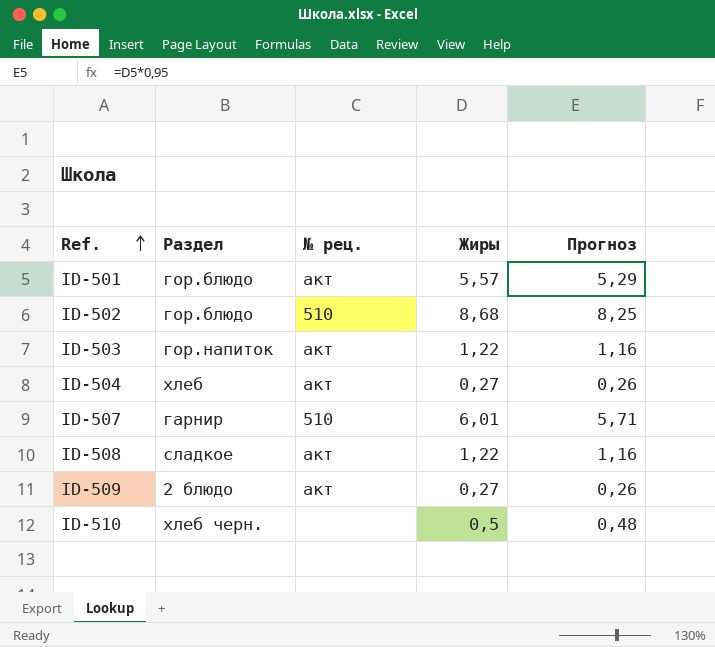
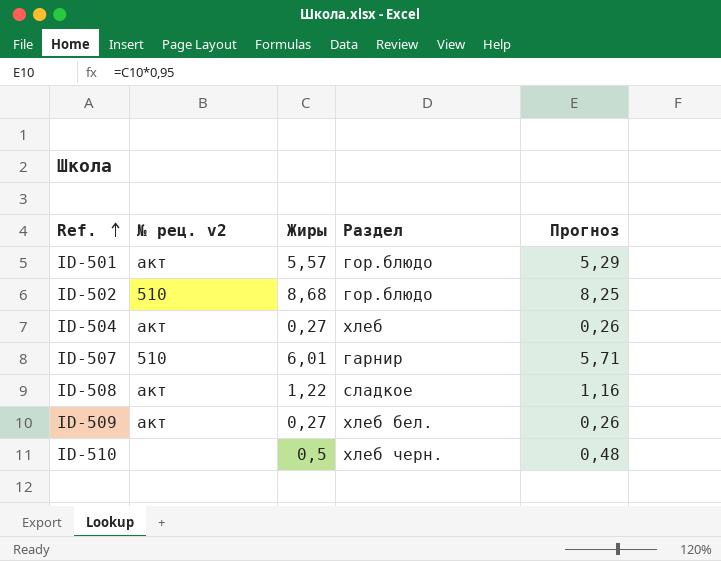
column name: № рец. -> № рец. v2
column Раздел | position: 2 -> 4
row ID-503: гор.напиток | акт | 1,22 | 1,16 -> none
ID-509 | Раздел: 2 блюдо -> хлеб бел.

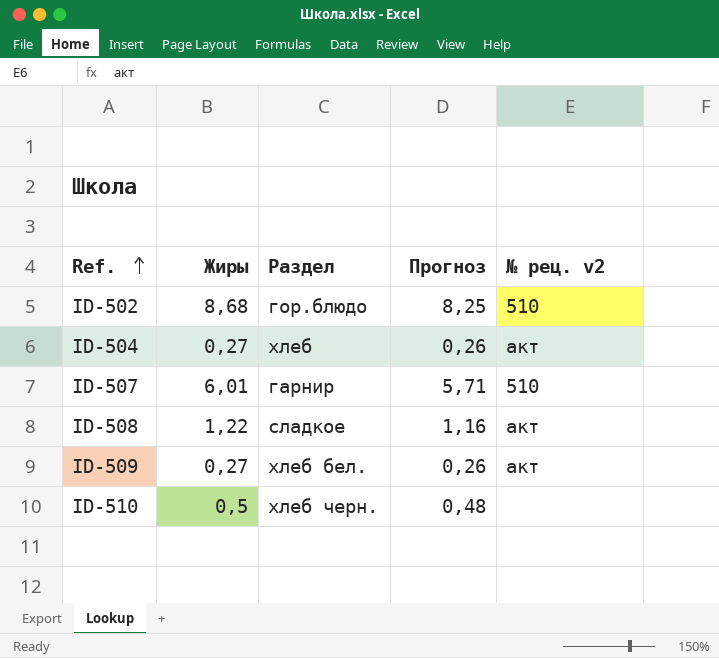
column № рец. v2 | position: 2 -> 5
row ID-501: акт | 5,57 | гор.блюдо | 5,29 -> none

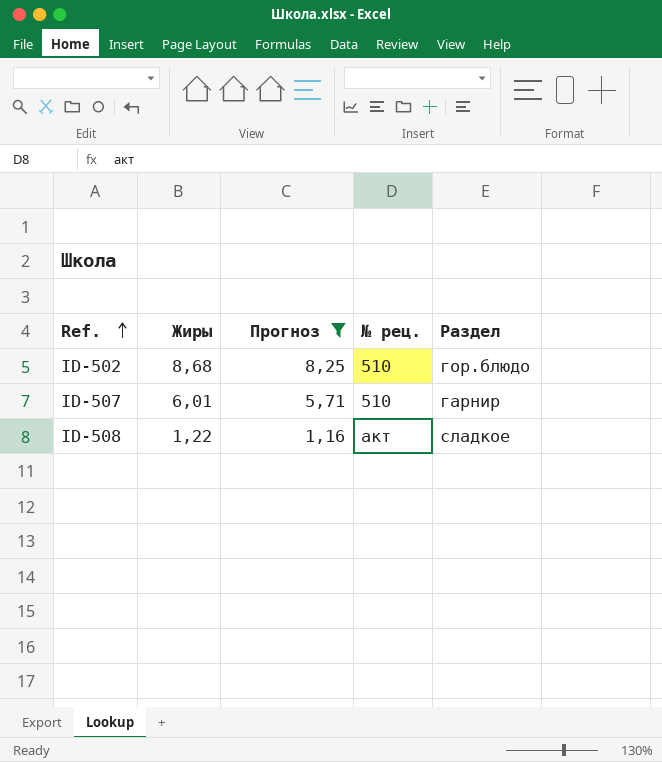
filter: none -> Прогноз >= 1,16
column name: № рец. v2 -> № рец.
column Раздел | position: 3 -> 5

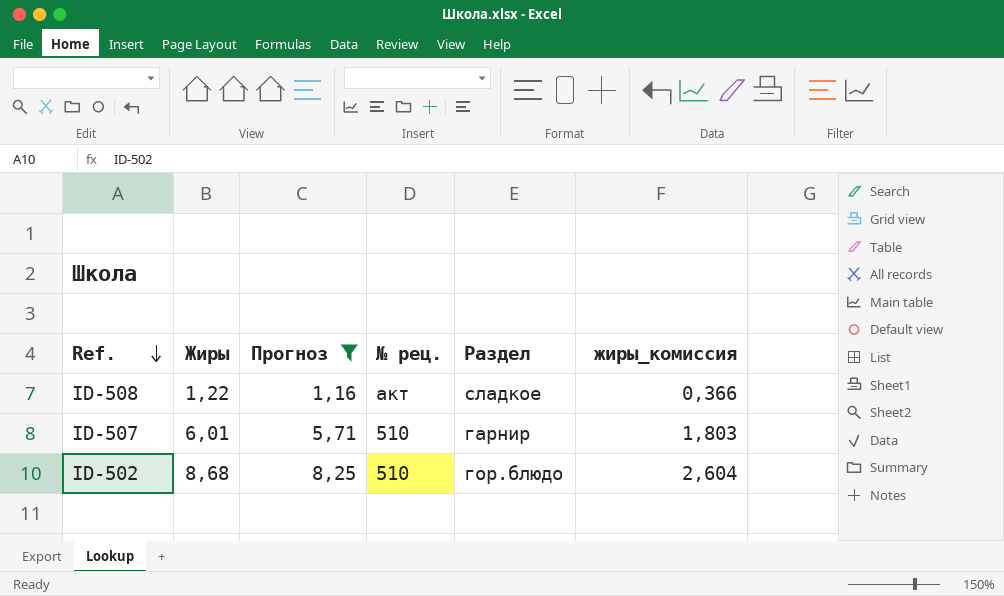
row order: Ref. ascending -> Ref. descending
column жиры_комиссия | formula: none -> [Жиры] * 0,3

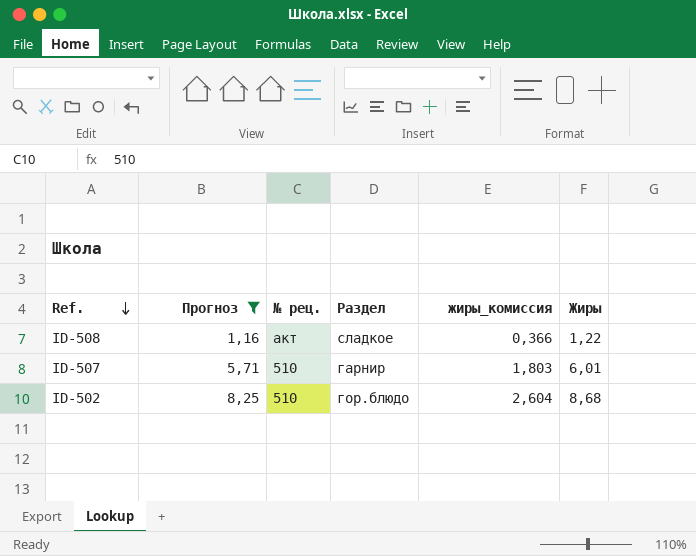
column Жиры | position: 2 -> 6

